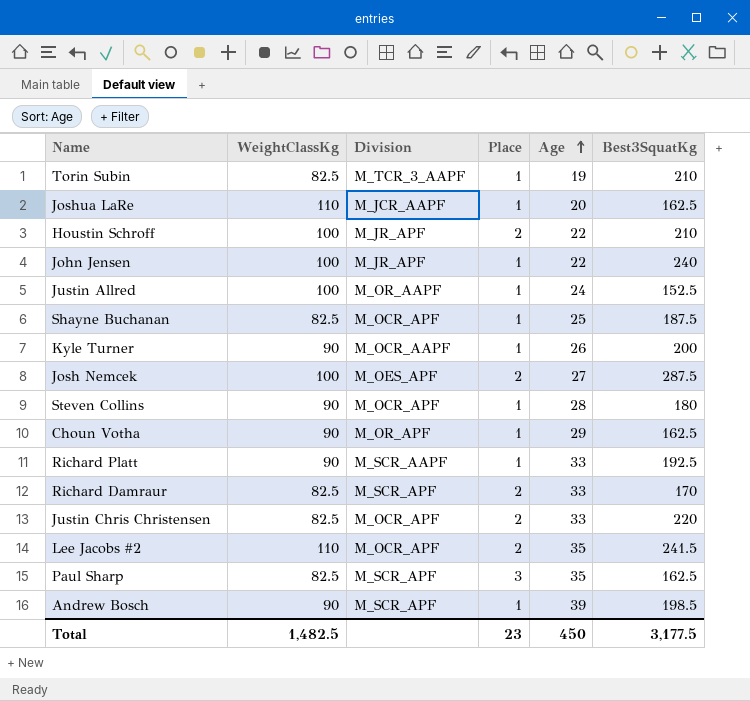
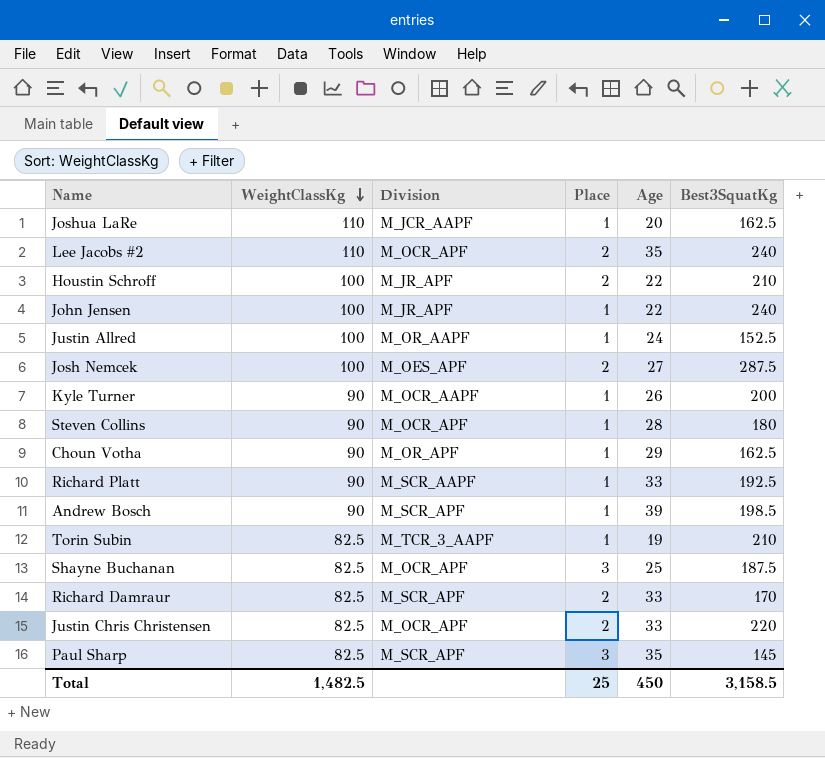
row order: Age ascending -> WeightClassKg descending
Lee Jacobs #2 | Best3SquatKg: 241.5 -> 240
Shayne Buchanan | Place: 1 -> 3
Paul Sharp | Best3SquatKg: 162.5 -> 145
Total | Place: 23 -> 25
Total | Best3SquatKg: 3,177.5 -> 3,158.5

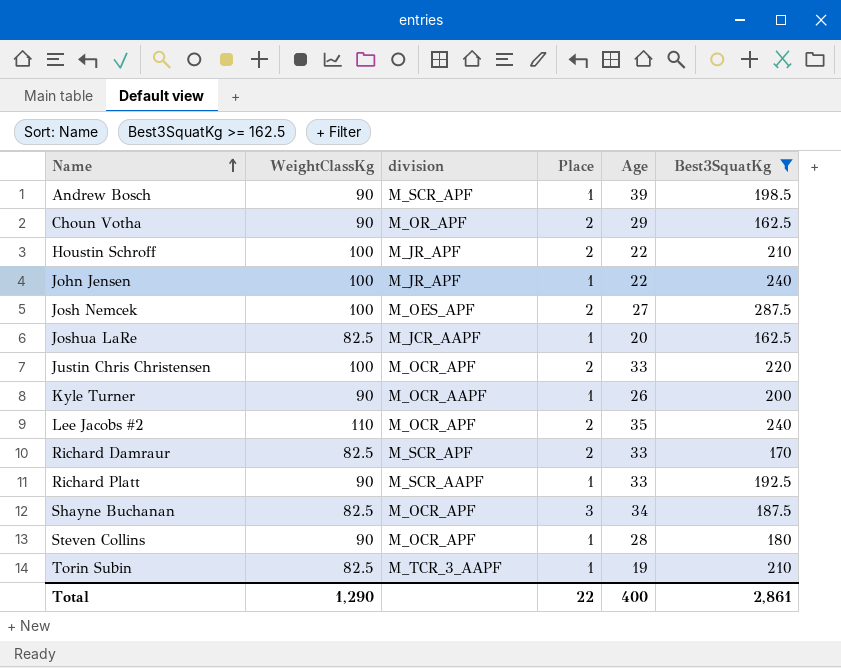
filter: none -> Best3SquatKg >= 162.5
row order: WeightClassKg descending -> Name ascending
column name: Division -> division
Choun Votha | Place: 1 -> 2
Joshua LaRe | WeightClassKg: 110 -> 82.5
Justin Chris Christensen | WeightClassKg: 82.5 -> 100
Shayne Buchanan | Age: 25 -> 34
Total | WeightClassKg: 1,482.5 -> 1,290
Total | Place: 25 -> 22
Total | Age: 450 -> 400
Total | Best3SquatKg: 3,158.5 -> 2,861

